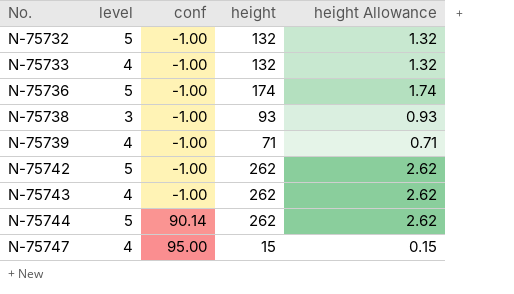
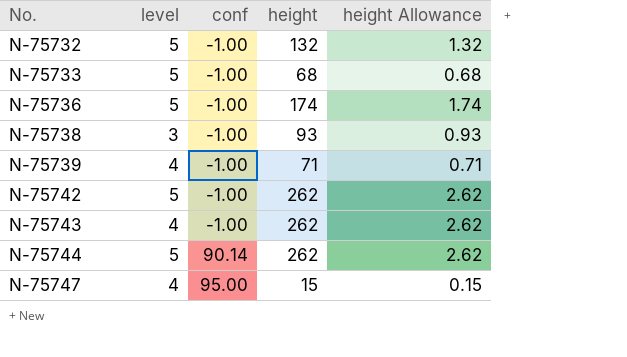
N-75733 | level: 4 -> 5
N-75733 | height: 132 -> 68
N-75733 | height Allowance: 1.32 -> 0.68

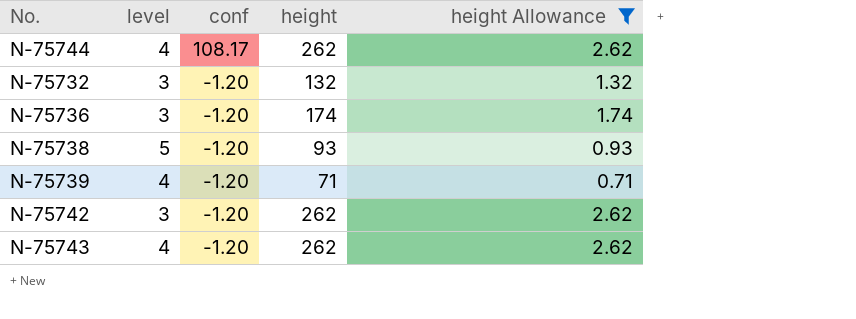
filter: none -> height Allowance >= 0.71
row order: No. ascending -> conf descending
N-75744 | level: 5 -> 4
N-75744 | conf: 90.14 -> 108.17
N-75732 | level: 5 -> 3
N-75732 | conf: -1.00 -> -1.20
N-75736 | level: 5 -> 3
N-75736 | conf: -1.00 -> -1.20
N-75738 | level: 3 -> 5
N-75738 | conf: -1.00 -> -1.20
N-75739 | conf: -1.00 -> -1.20
N-75742 | level: 5 -> 3
N-75742 | conf: -1.00 -> -1.20
N-75743 | conf: -1.00 -> -1.20

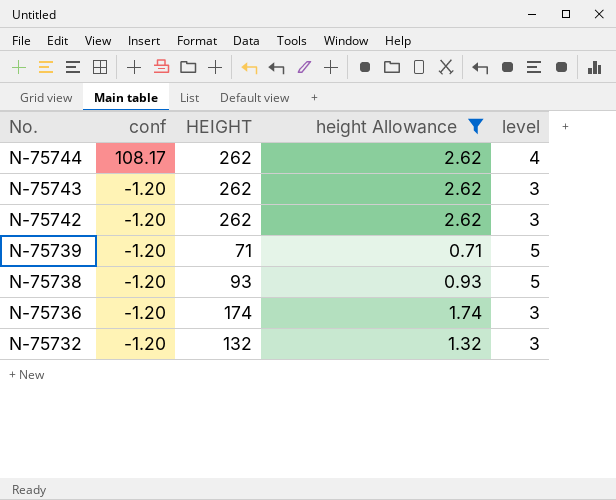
row order: conf descending -> No. descending
column name: height -> HEIGHT
column level | position: 2 -> 5
N-75743 | level: 4 -> 3
N-75739 | level: 4 -> 5

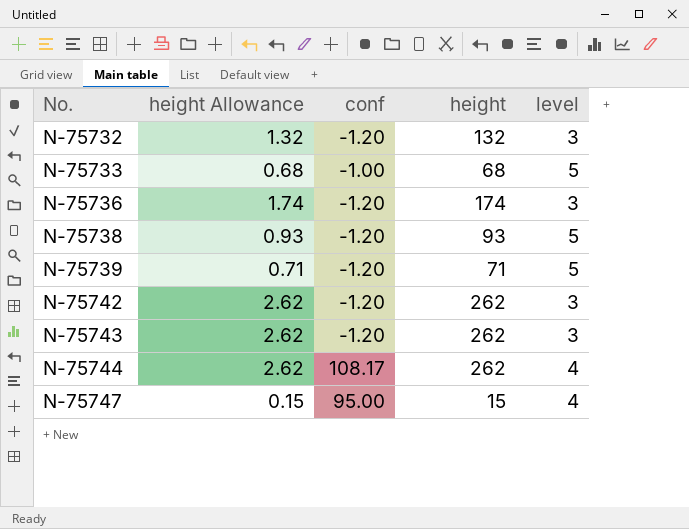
filter: height Allowance >= 0.71 -> none
row order: No. descending -> No. ascending
column height Allowance | position: 4 -> 2
column name: HEIGHT -> height

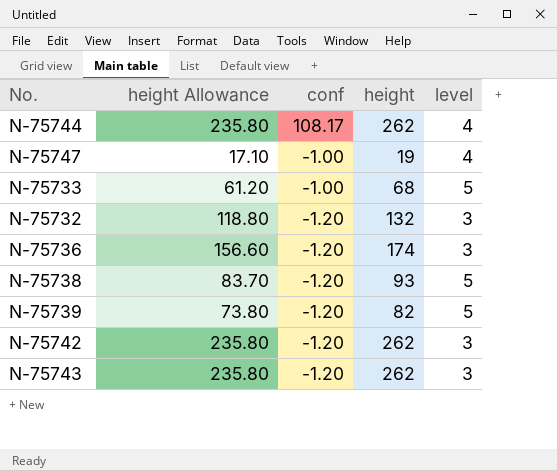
row order: No. ascending -> conf descending
column height Allowance | formula: [height] * 0.01 -> [height] * 0.9
N-75747 | conf: 95.00 -> -1.00
N-75747 | height: 15 -> 19
N-75739 | height: 71 -> 82

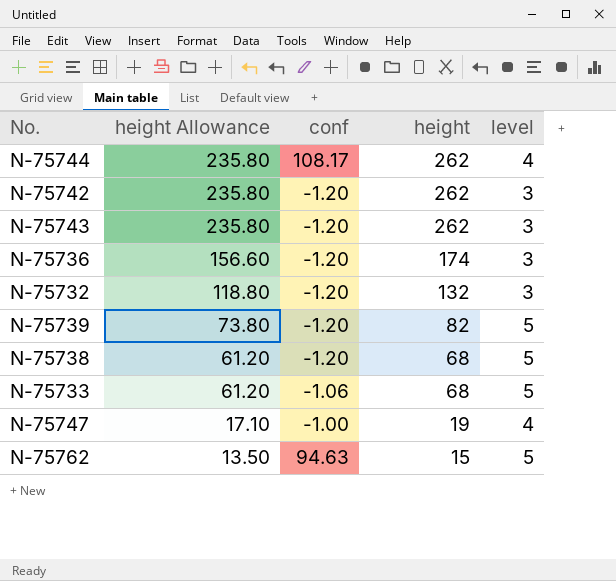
row order: conf descending -> height Allowance descending
N-75738 | height Allowance: 83.70 -> 61.20
N-75738 | height: 93 -> 68
N-75733 | conf: -1.00 -> -1.06
row N-75762: none -> 13.50 | 94.63 | 15 | 5

